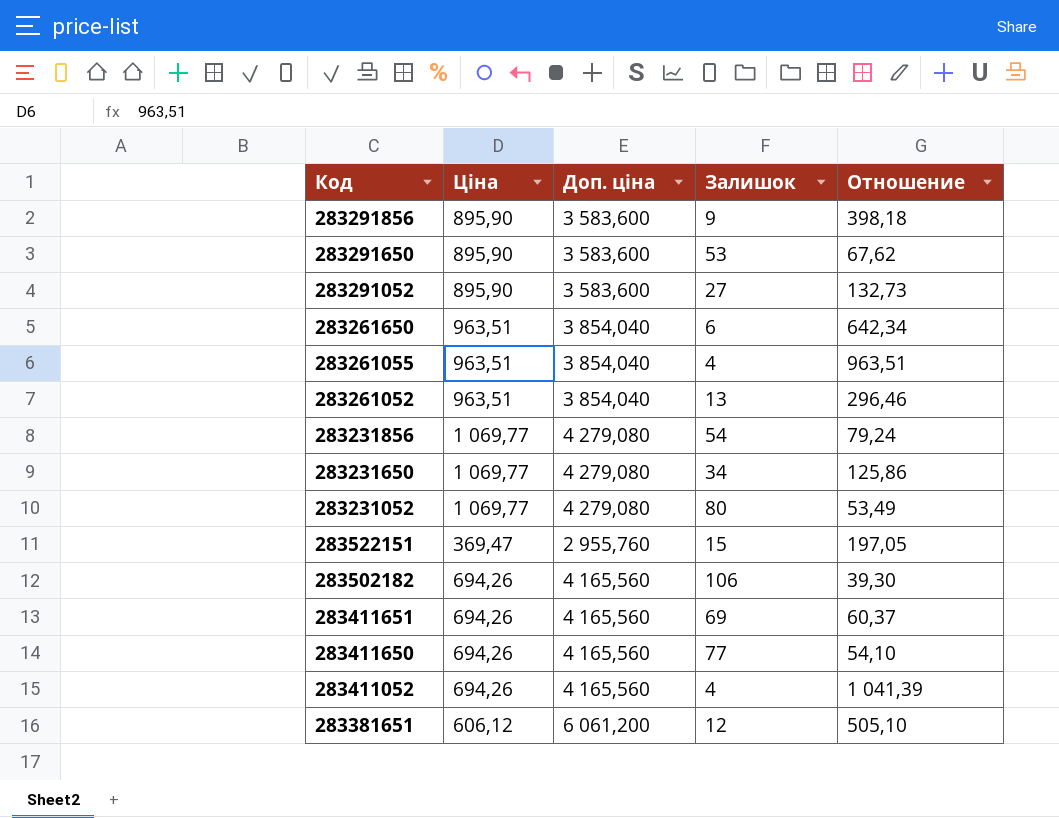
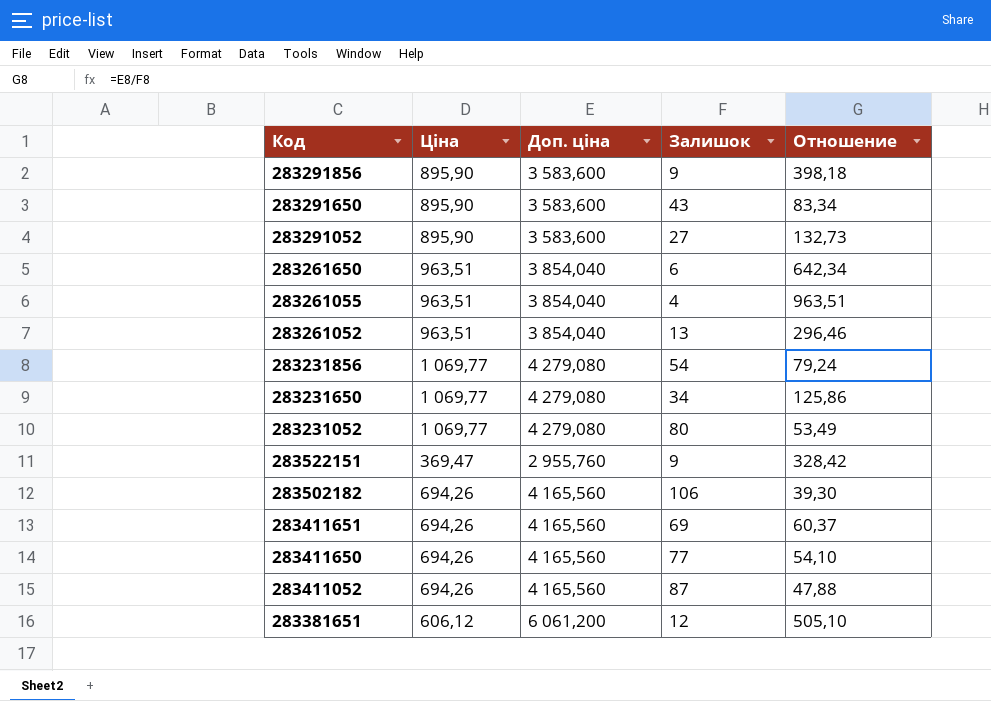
283291650 | Залишок: 53 -> 43
283291650 | Отношение: 67,62 -> 83,34
283522151 | Залишок: 15 -> 9
283522151 | Отношение: 197,05 -> 328,42
283411052 | Залишок: 4 -> 87
283411052 | Отношение: 1 041,39 -> 47,88

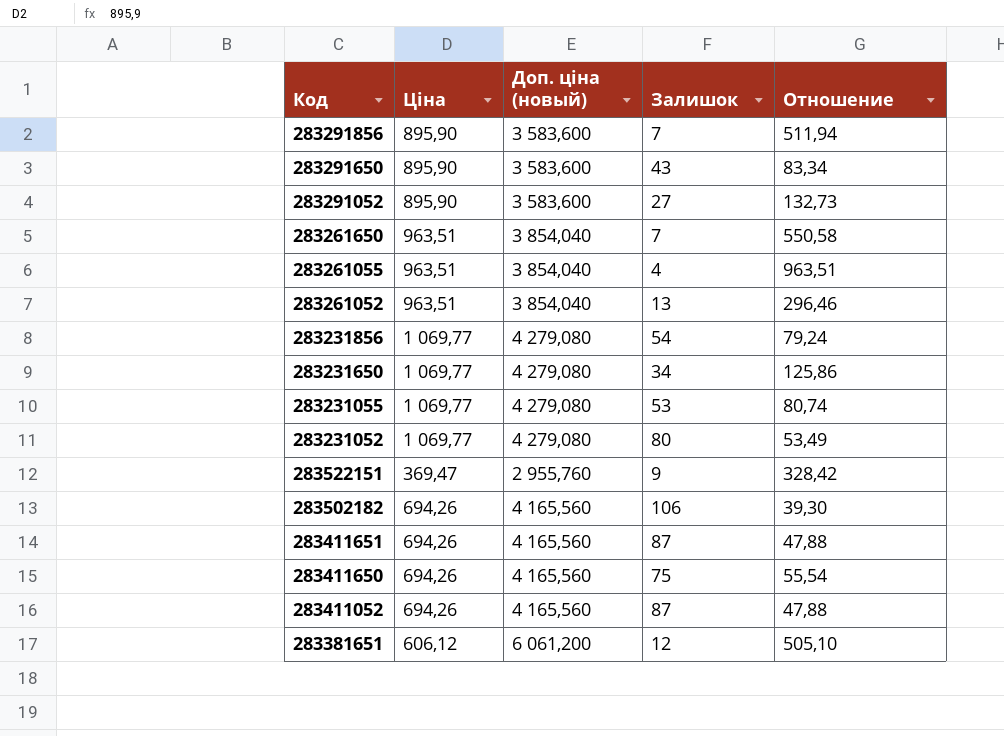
column name: Доп. ціна -> Доп. ціна (новый)
283291856 | Залишок: 9 -> 7
283291856 | Отношение: 398,18 -> 511,94
283261650 | Залишок: 6 -> 7
283261650 | Отношение: 642,34 -> 550,58
row 283231055: none -> 1 069,77 | 4 279,080 | 53 | 80,74
283411651 | Залишок: 69 -> 87
283411651 | Отношение: 60,37 -> 47,88
283411650 | Залишок: 77 -> 75
283411650 | Отношение: 54,10 -> 55,54

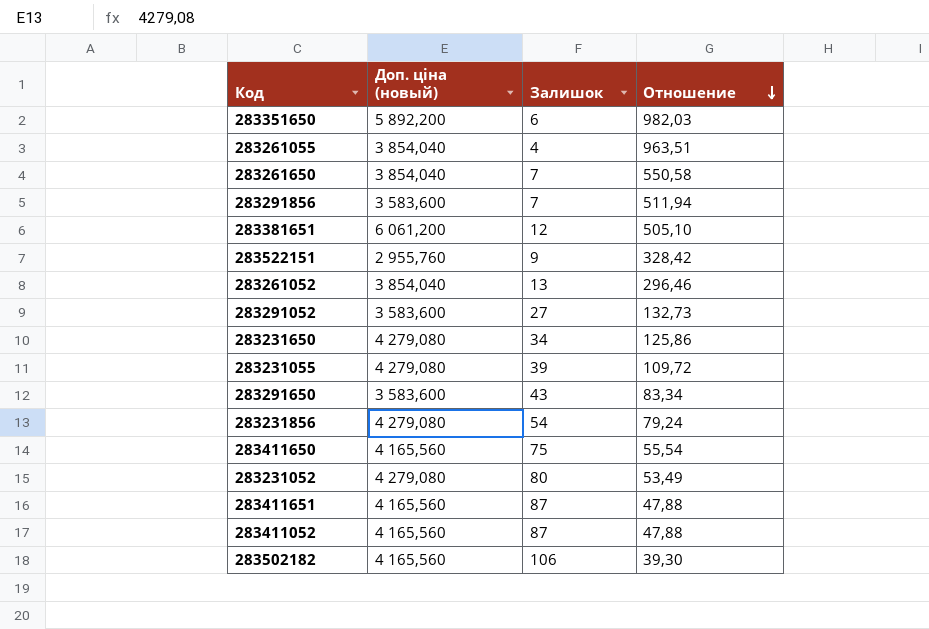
row order: none -> Отношение descending
column Ціна | position: 2 -> none
row 283351650: none -> 5 892,200 | 6 | 982,03
283231055 | Залишок: 53 -> 39
283231055 | Отношение: 80,74 -> 109,72

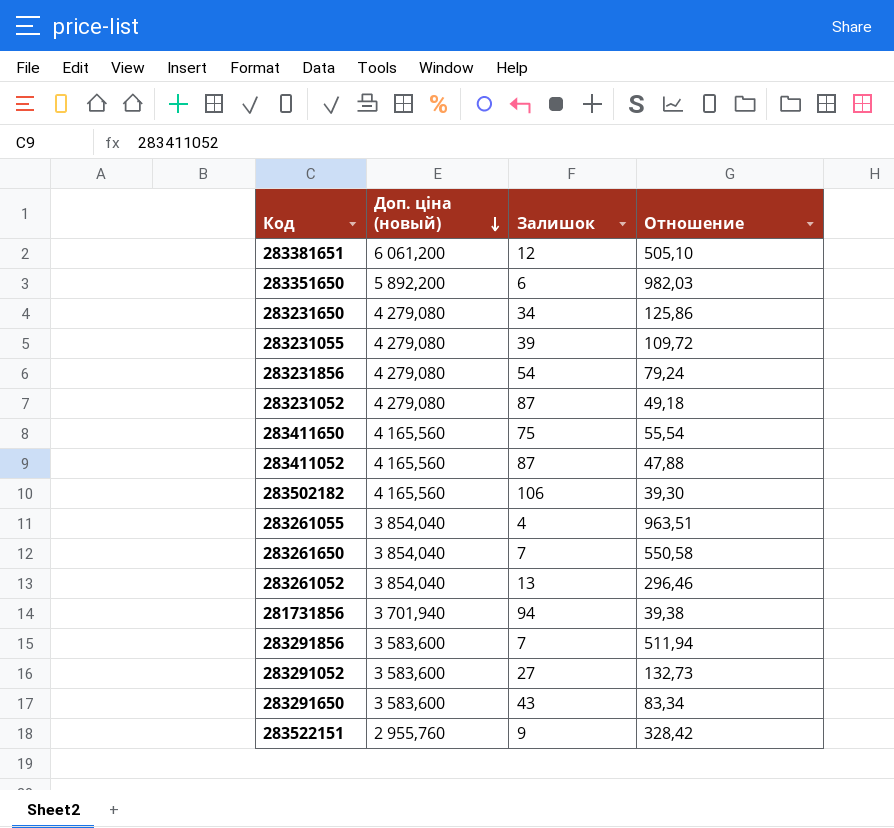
row order: Отношение descending -> Доп. ціна (новый) descending
row 283411651: 4 165,560 | 87 | 47,88 -> none
283231052 | Залишок: 80 -> 87
283231052 | Отношение: 53,49 -> 49,18
row 281731856: none -> 3 701,940 | 94 | 39,38

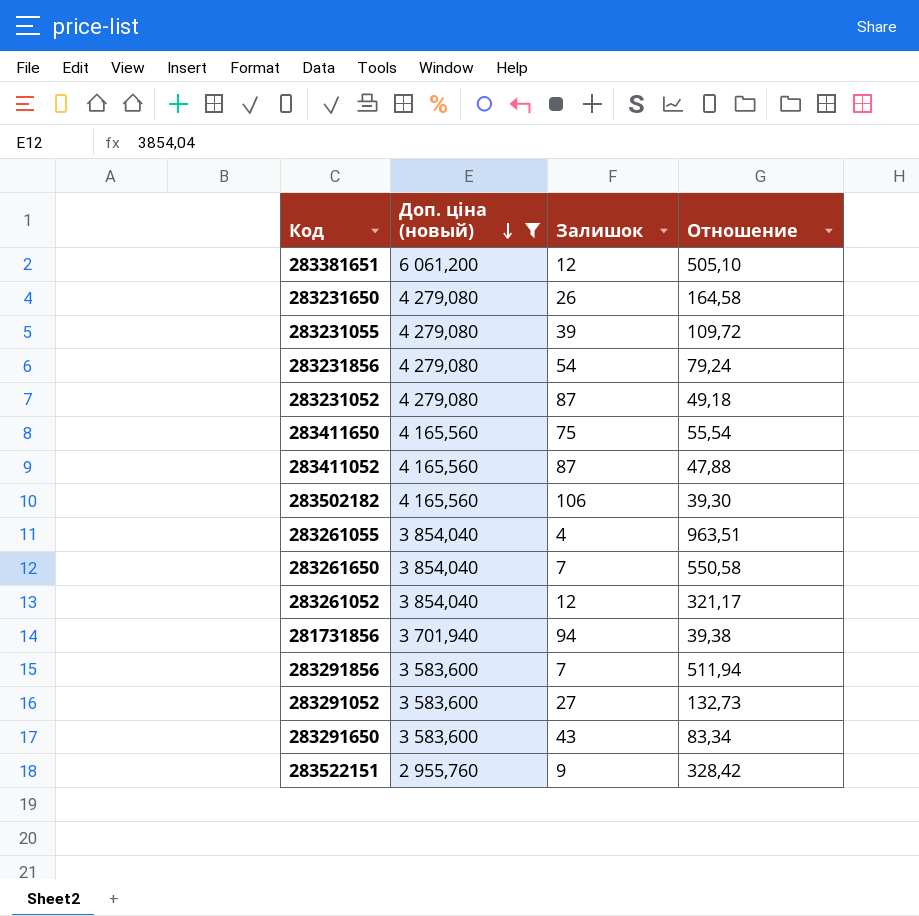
filter: none -> Доп. ціна (новый) != 5 892,200
283231650 | Залишок: 34 -> 26
283231650 | Отношение: 125,86 -> 164,58
283261052 | Залишок: 13 -> 12
283261052 | Отношение: 296,46 -> 321,17

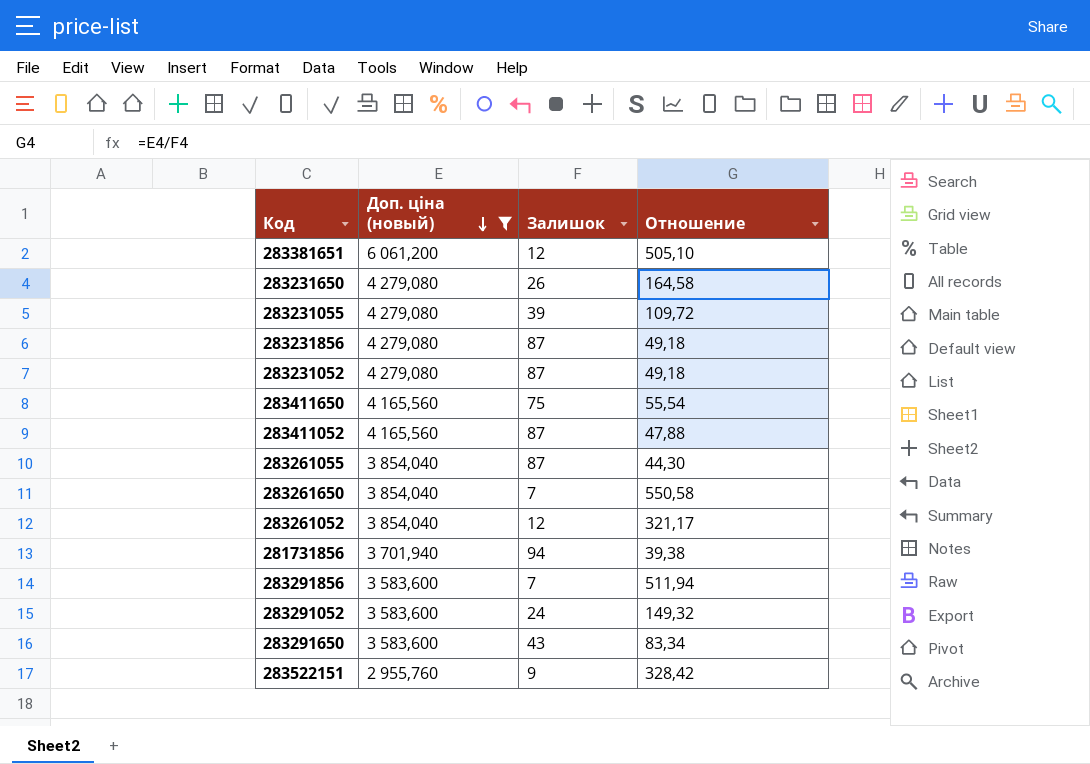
row 283502182: 4 165,560 | 106 | 39,30 -> none
283231856 | Залишок: 54 -> 87
283231856 | Отношение: 79,24 -> 49,18
283261055 | Залишок: 4 -> 87
283261055 | Отношение: 963,51 -> 44,30
283291052 | Залишок: 27 -> 24
283291052 | Отношение: 132,73 -> 149,32

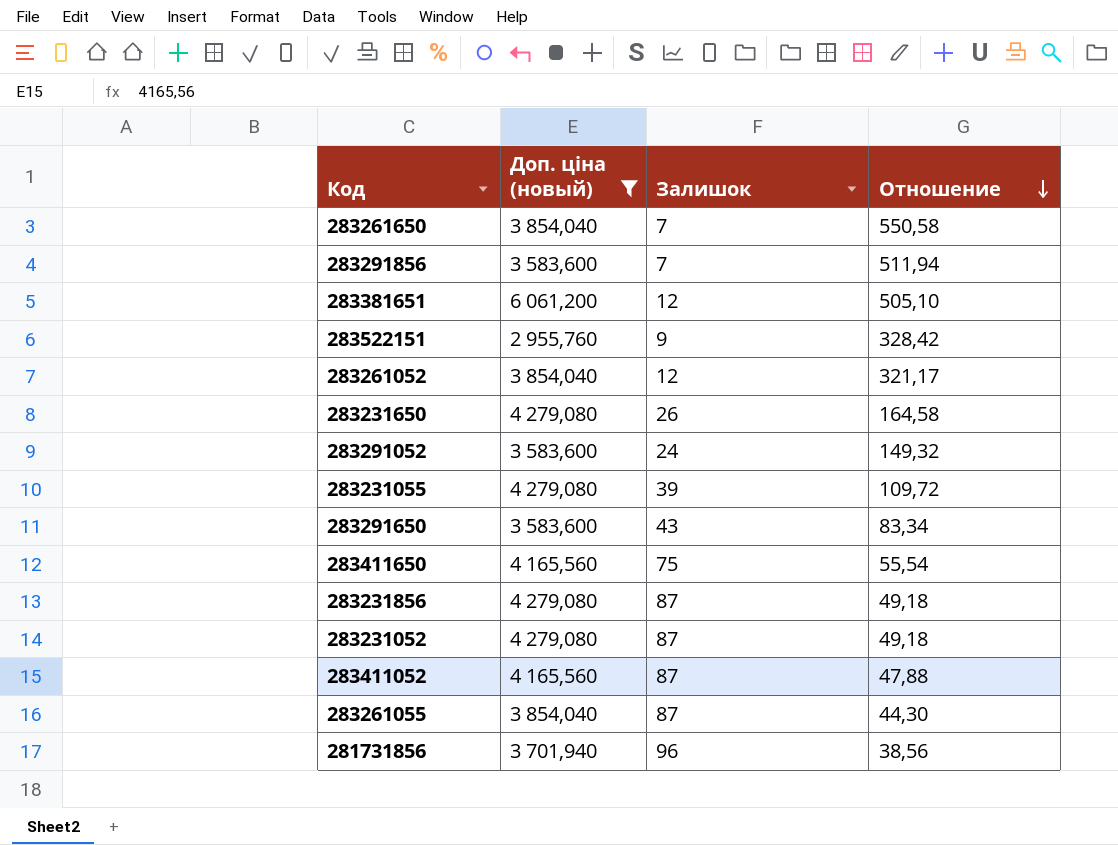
row order: Доп. ціна (новый) descending -> Отношение descending
281731856 | Залишок: 94 -> 96
281731856 | Отношение: 39,38 -> 38,56

